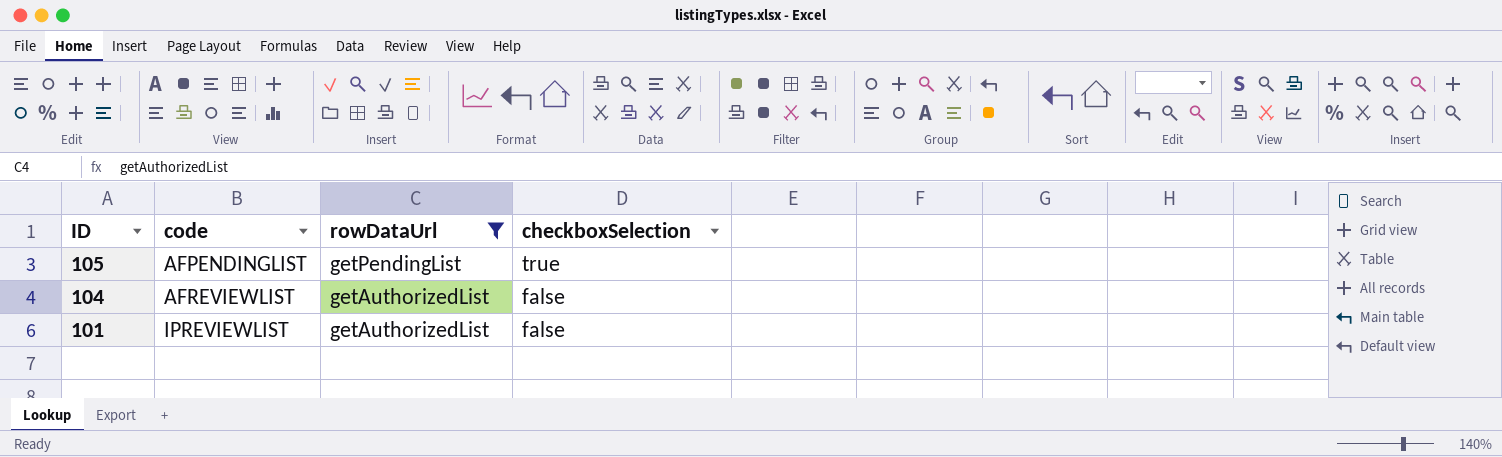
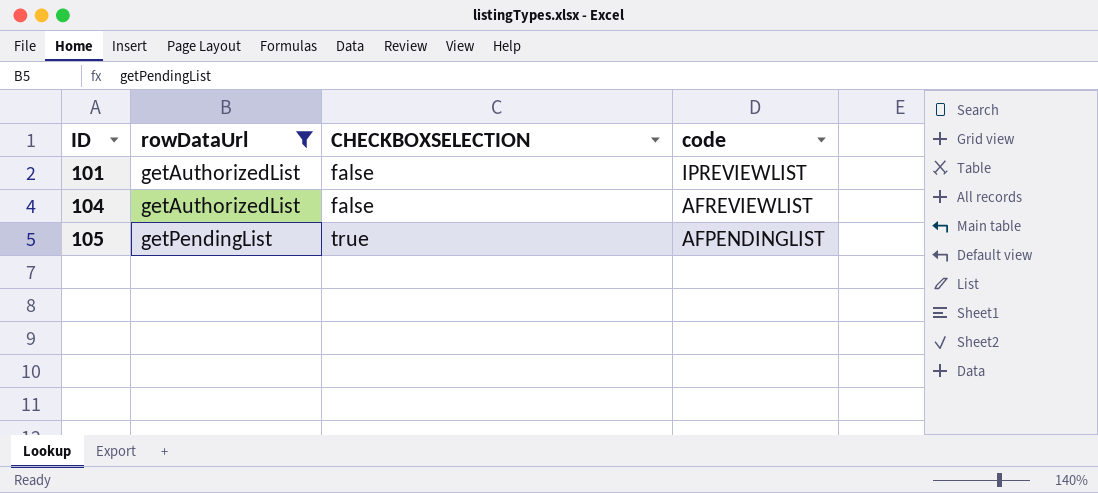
row order: ID descending -> ID ascending
column name: checkboxSelection -> CHECKBOXSELECTION
column code | position: 2 -> 4

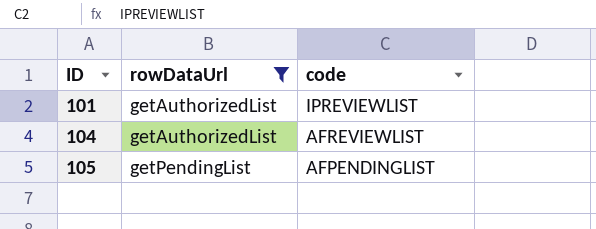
column CHECKBOXSELECTION | position: 3 -> none

